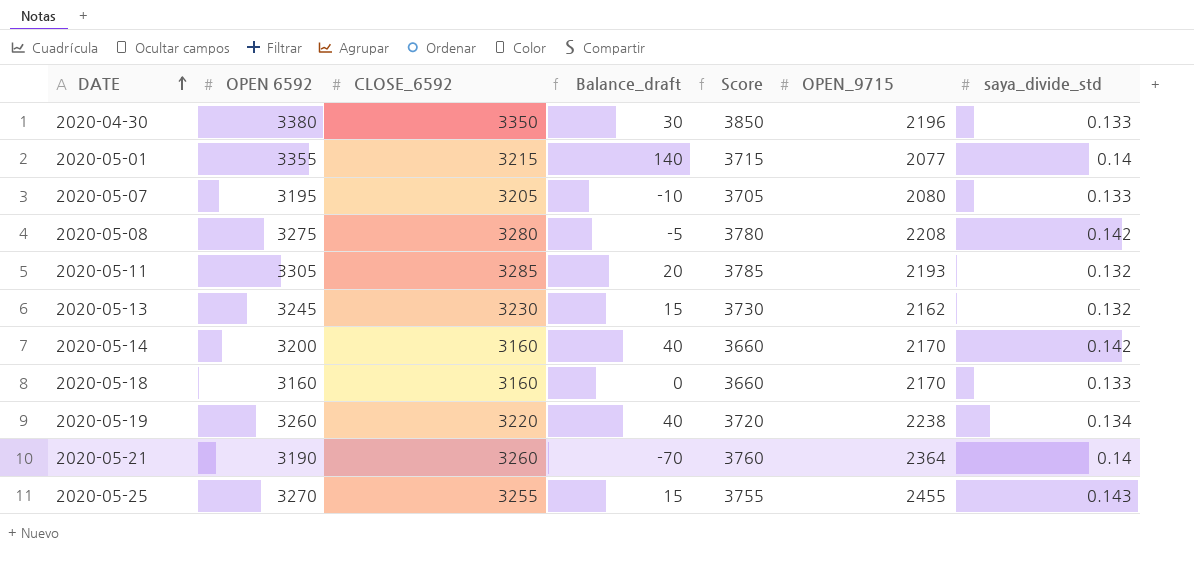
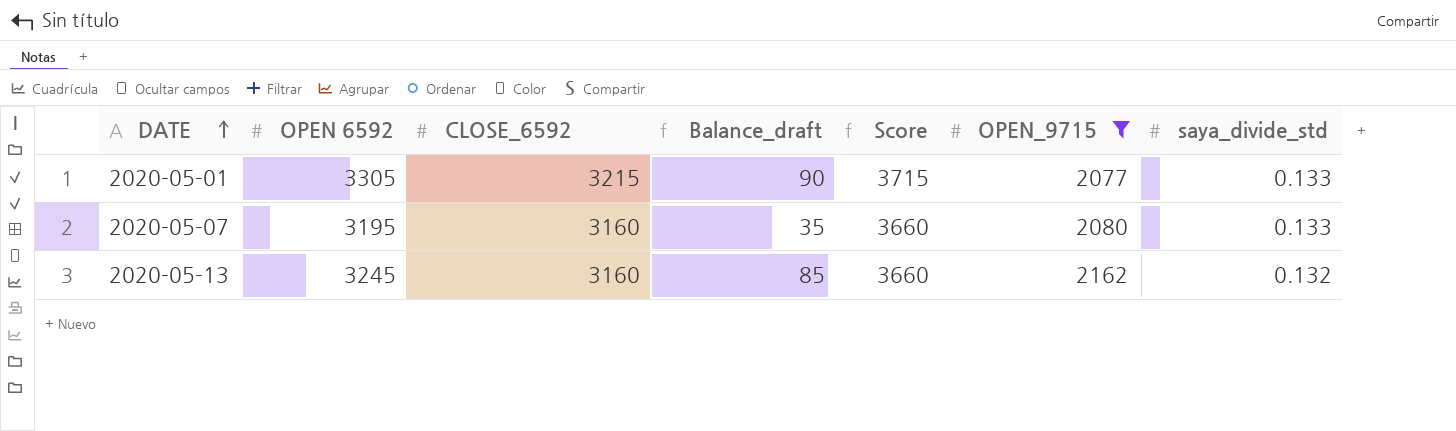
filter: none -> OPEN_9715 <= 2162
2020-05-01 | OPEN 6592: 3355 -> 3305
2020-05-01 | Balance_draft: 140 -> 90
2020-05-01 | saya_divide_std: 0.14 -> 0.133
2020-05-07 | CLOSE_6592: 3205 -> 3160
2020-05-07 | Balance_draft: -10 -> 35
2020-05-07 | Score: 3705 -> 3660
2020-05-13 | CLOSE_6592: 3230 -> 3160
2020-05-13 | Balance_draft: 15 -> 85
2020-05-13 | Score: 3730 -> 3660

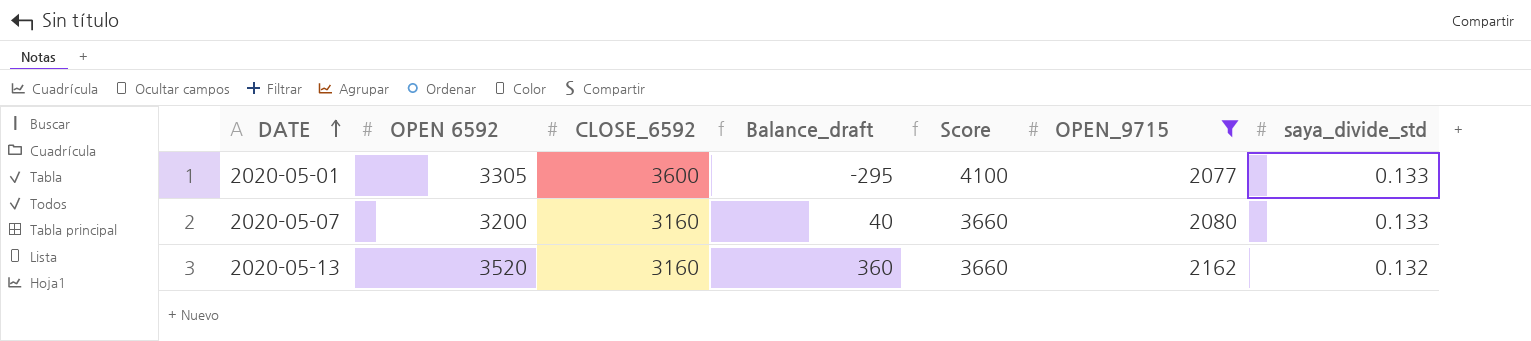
2020-05-01 | CLOSE_6592: 3215 -> 3600
2020-05-01 | Balance_draft: 90 -> -295
2020-05-01 | Score: 3715 -> 4100
2020-05-07 | OPEN 6592: 3195 -> 3200
2020-05-07 | Balance_draft: 35 -> 40
2020-05-13 | OPEN 6592: 3245 -> 3520
2020-05-13 | Balance_draft: 85 -> 360

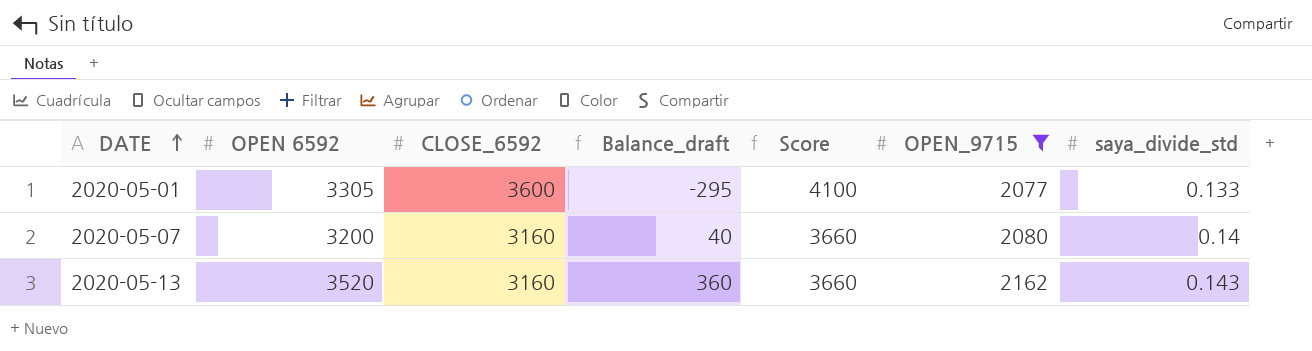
2020-05-07 | saya_divide_std: 0.133 -> 0.14
2020-05-13 | saya_divide_std: 0.132 -> 0.143

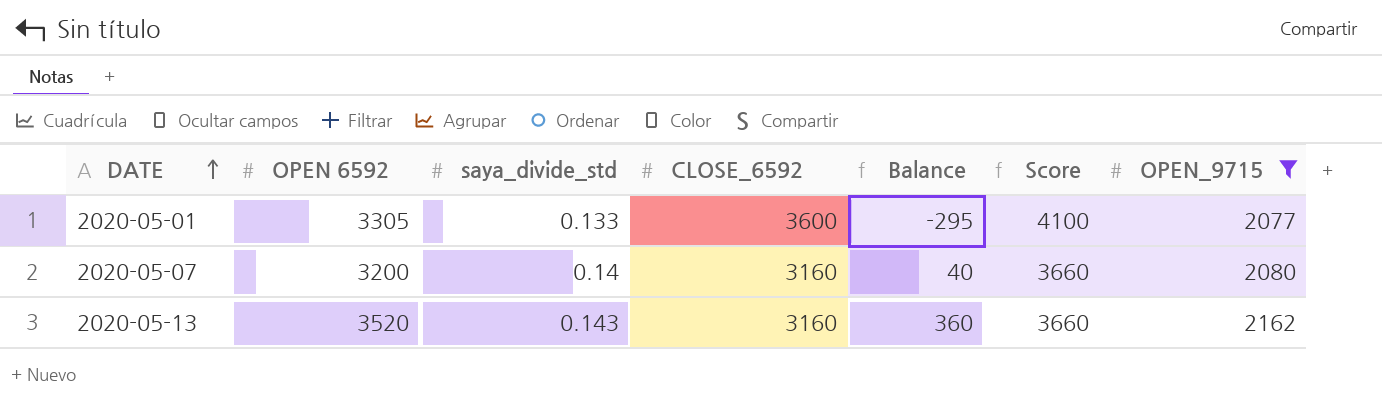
column saya_divide_std | position: 7 -> 3
column name: Balance_draft -> Balance

